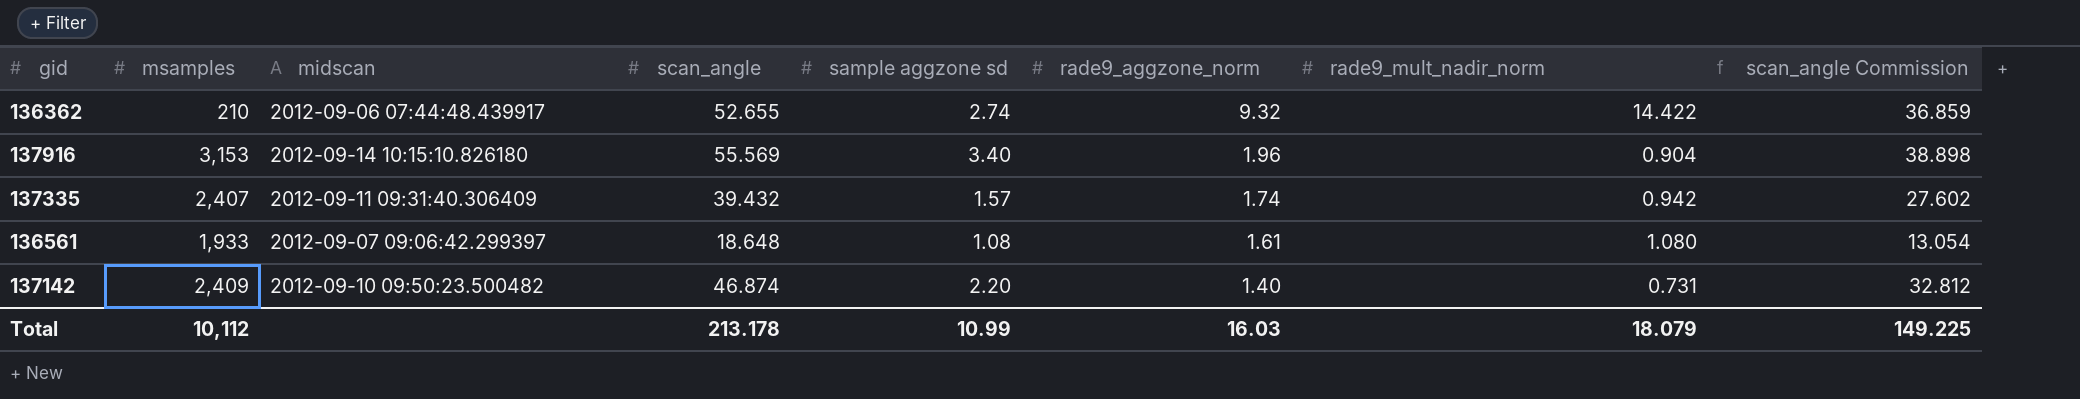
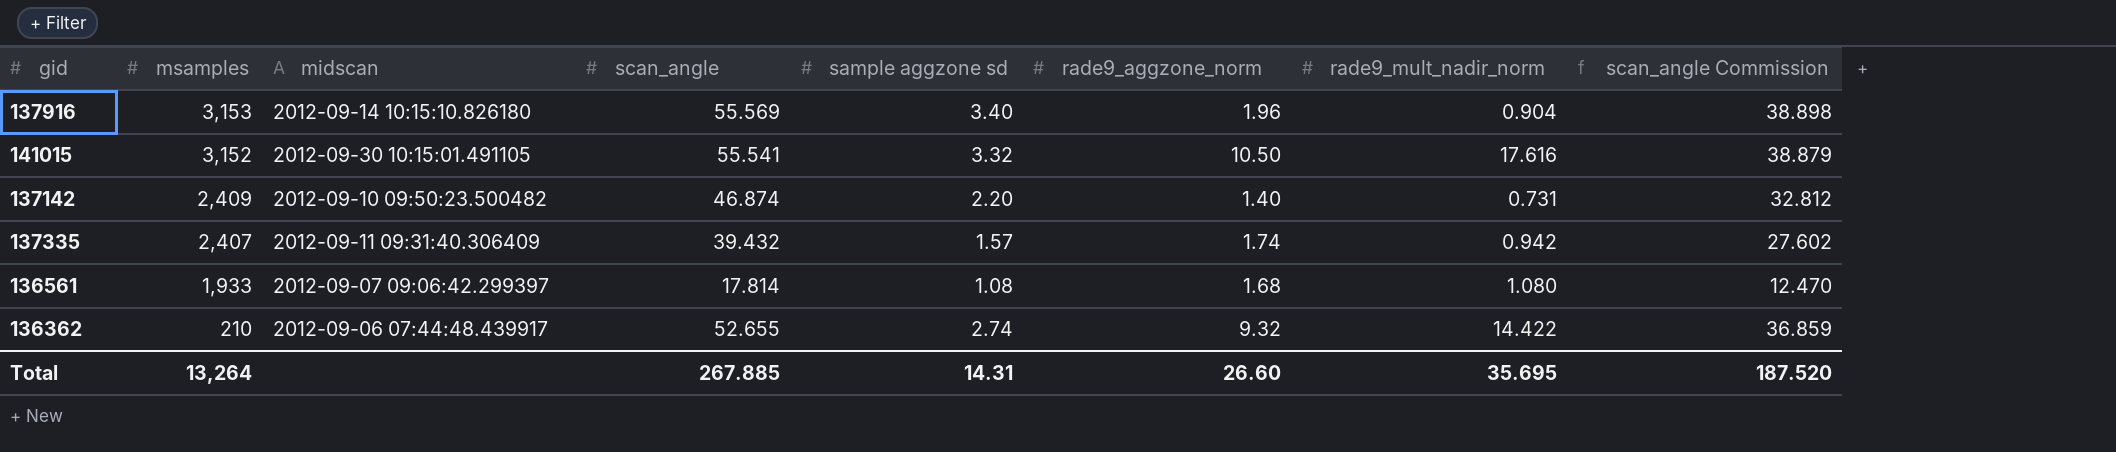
row order: rade9_aggzone_norm descending -> msamples descending
row 141015: none -> 3,152 | 2012-09-30 10:15:01.491105 | 55.541 | 3.32 | 10.50 | 17.616 | 38.879
136561 | scan_angle: 18.648 -> 17.814
136561 | rade9_aggzone_norm: 1.61 -> 1.68
136561 | scan_angle Commission: 13.054 -> 12.470
Total | msamples: 10,112 -> 13,264
Total | scan_angle: 213.178 -> 267.885
Total | sample aggzone sd: 10.99 -> 14.31
Total | rade9_aggzone_norm: 16.03 -> 26.60
Total | rade9_mult_nadir_norm: 18.079 -> 35.695
Total | scan_angle Commission: 149.225 -> 187.520

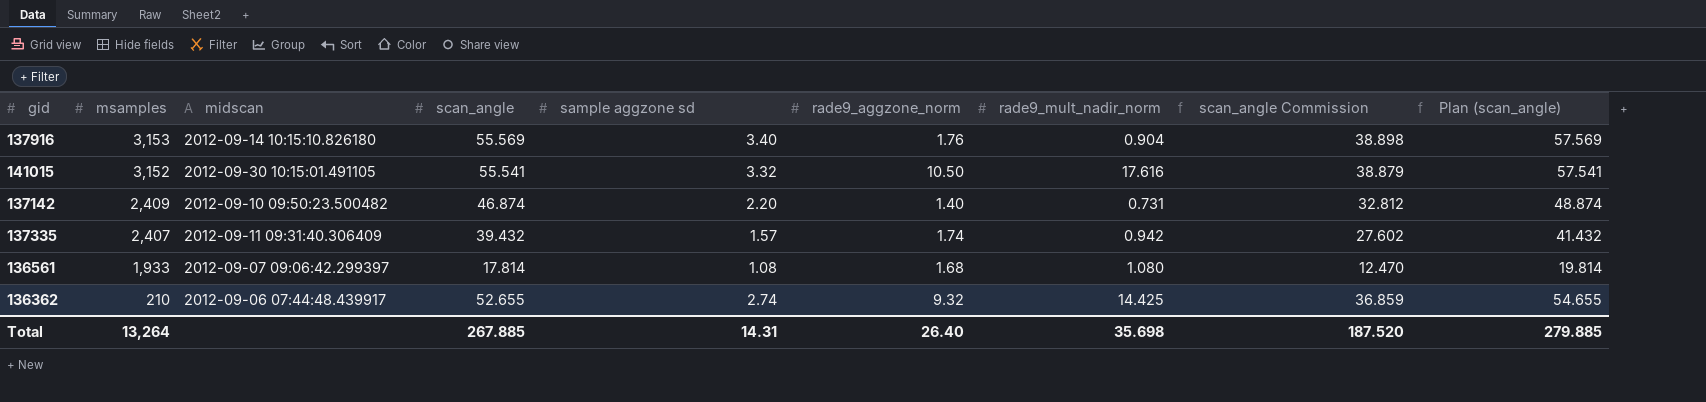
column Plan (scan_angle) | formula: none -> [scan_angle] + 2
137916 | rade9_aggzone_norm: 1.96 -> 1.76
136362 | rade9_mult_nadir_norm: 14.422 -> 14.425
Total | rade9_aggzone_norm: 26.60 -> 26.40
Total | rade9_mult_nadir_norm: 35.695 -> 35.698

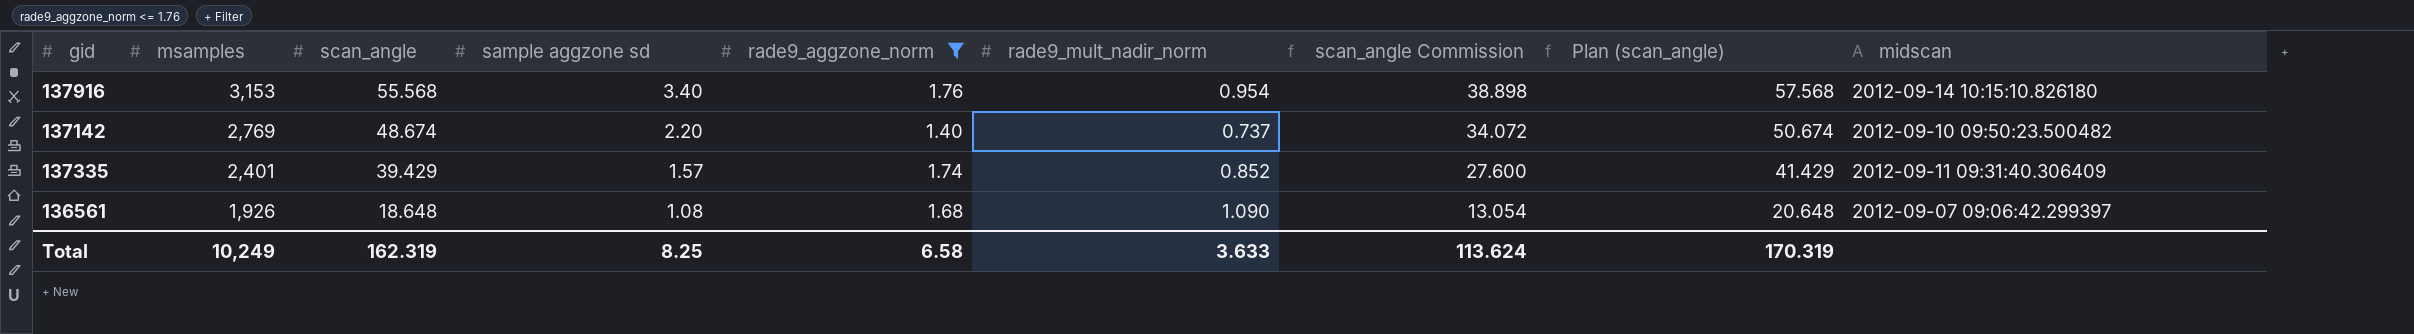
filter: none -> rade9_aggzone_norm <= 1.76
column midscan | position: 3 -> 9
137916 | scan_angle: 55.569 -> 55.568
137916 | rade9_mult_nadir_norm: 0.904 -> 0.954
137916 | Plan (scan_angle): 57.569 -> 57.568
137142 | msamples: 2,409 -> 2,769
137142 | scan_angle: 46.874 -> 48.674
137142 | rade9_mult_nadir_norm: 0.731 -> 0.737
137142 | scan_angle Commission: 32.812 -> 34.072
137142 | Plan (scan_angle): 48.874 -> 50.674
137335 | msamples: 2,407 -> 2,401
137335 | scan_angle: 39.432 -> 39.429
137335 | rade9_mult_nadir_norm: 0.942 -> 0.852
137335 | scan_angle Commission: 27.602 -> 27.600
137335 | Plan (scan_angle): 41.432 -> 41.429
136561 | msamples: 1,933 -> 1,926
136561 | scan_angle: 17.814 -> 18.648
136561 | rade9_mult_nadir_norm: 1.080 -> 1.090
136561 | scan_angle Commission: 12.470 -> 13.054
136561 | Plan (scan_angle): 19.814 -> 20.648
Total | msamples: 13,264 -> 10,249
Total | scan_angle: 267.885 -> 162.319
Total | sample aggzone sd: 14.31 -> 8.25
Total | rade9_aggzone_norm: 26.40 -> 6.58
Total | rade9_mult_nadir_norm: 35.698 -> 3.633
Total | scan_angle Commission: 187.520 -> 113.624
Total | Plan (scan_angle): 279.885 -> 170.319

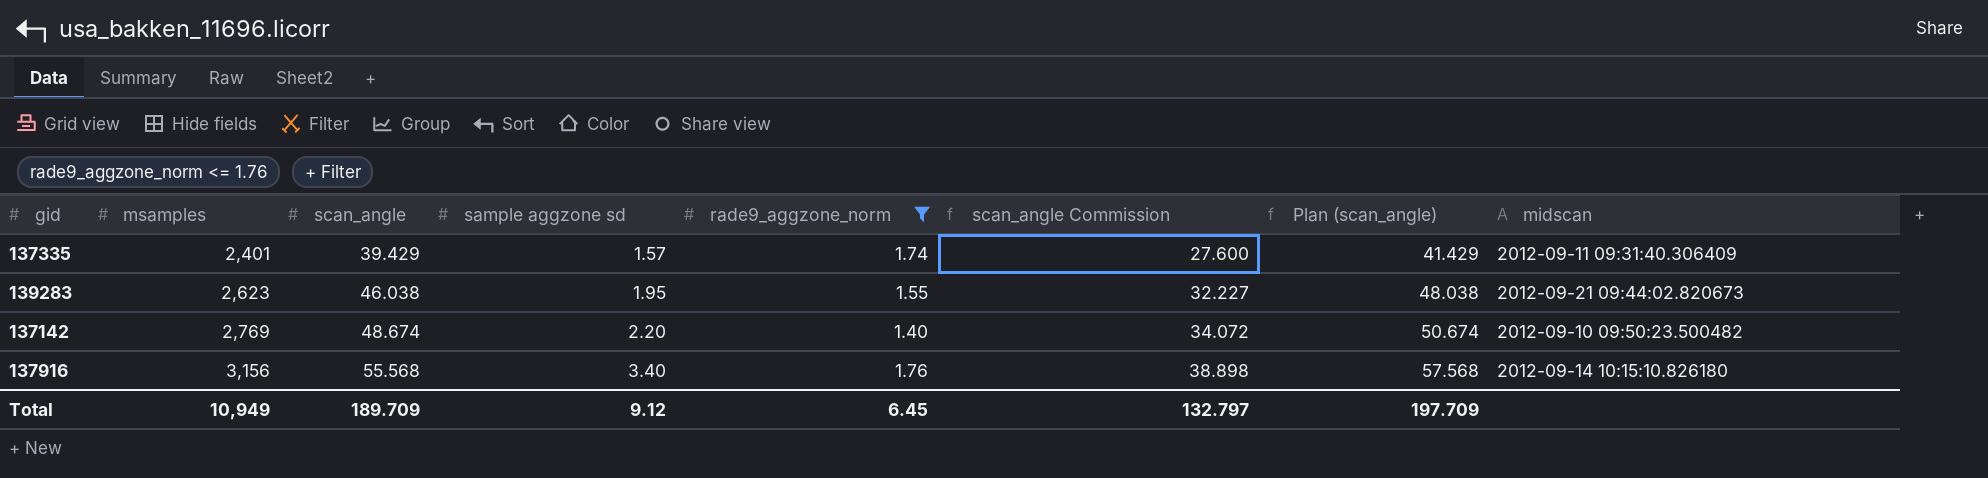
row order: msamples descending -> msamples ascending
column rade9_mult_nadir_norm | position: 6 -> none
row 136561: 1,926 | 18.648 | 1.08 | 1.68 | 1.090 | 13.054 | 20.648 | 2012-09-07 09:06:42.299397 -> none
row 139283: none -> 2,623 | 46.038 | 1.95 | 1.55 | 32.227 | 48.038 | 2012-09-21 09:44:02.820673
137916 | msamples: 3,153 -> 3,156
Total | msamples: 10,249 -> 10,949
Total | scan_angle: 162.319 -> 189.709
Total | sample aggzone sd: 8.25 -> 9.12
Total | rade9_aggzone_norm: 6.58 -> 6.45
Total | scan_angle Commission: 113.624 -> 132.797
Total | Plan (scan_angle): 170.319 -> 197.709

